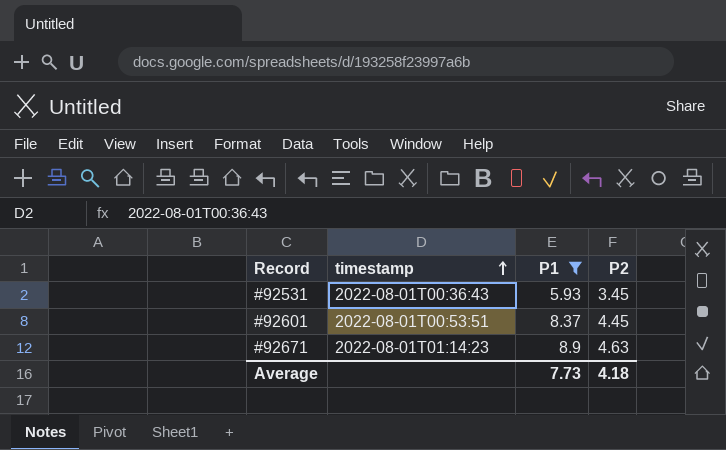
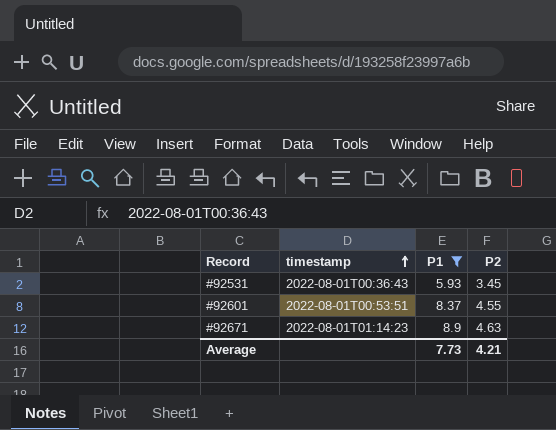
#92601 | P2: 4.45 -> 4.55
Average | P2: 4.18 -> 4.21

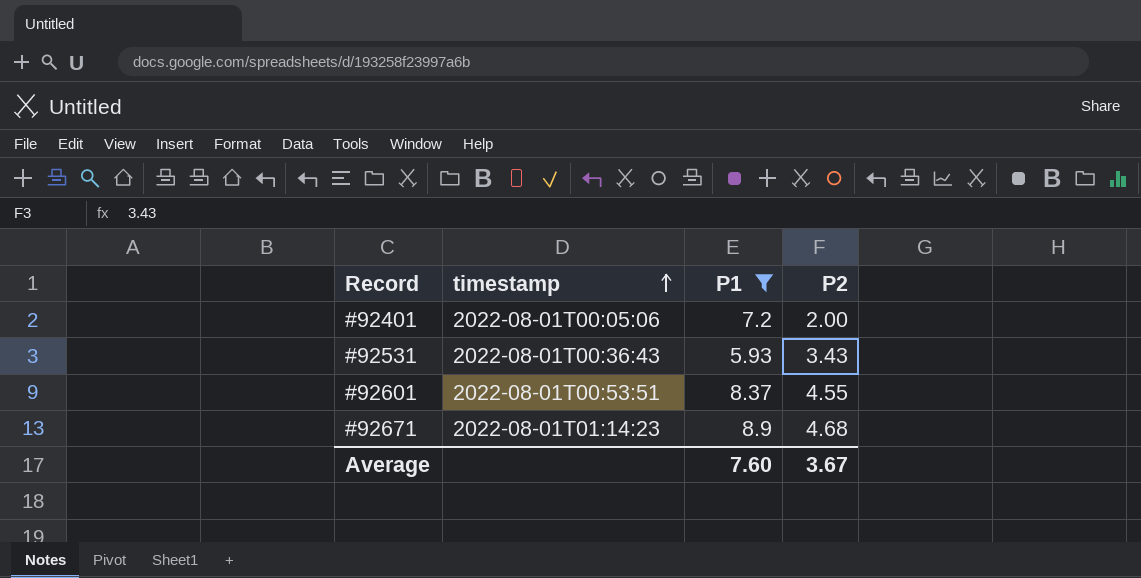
row #92401: none -> 2022-08-01T00:05:06 | 7.2 | 2.00
#92531 | P2: 3.45 -> 3.43
#92671 | P2: 4.63 -> 4.68
Average | P1: 7.73 -> 7.60
Average | P2: 4.21 -> 3.67

